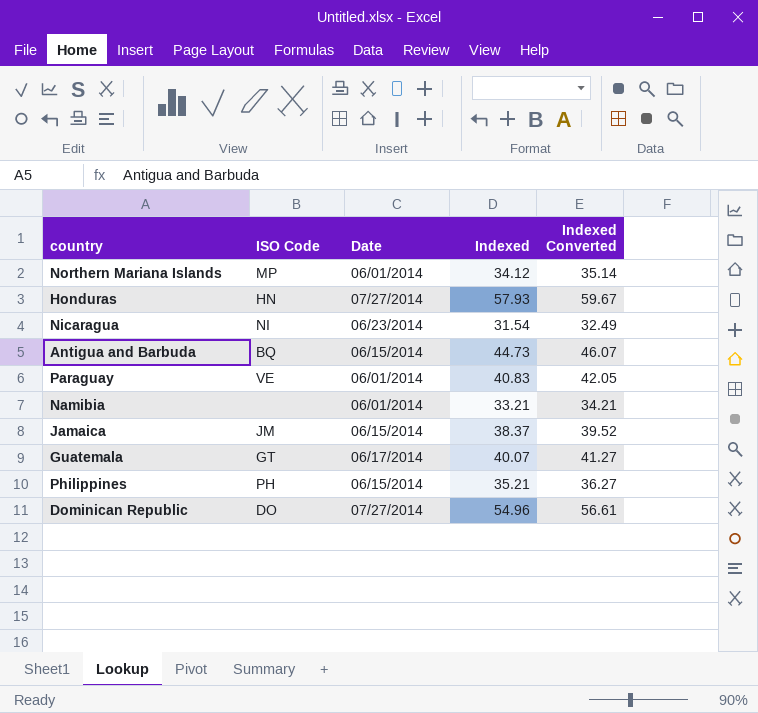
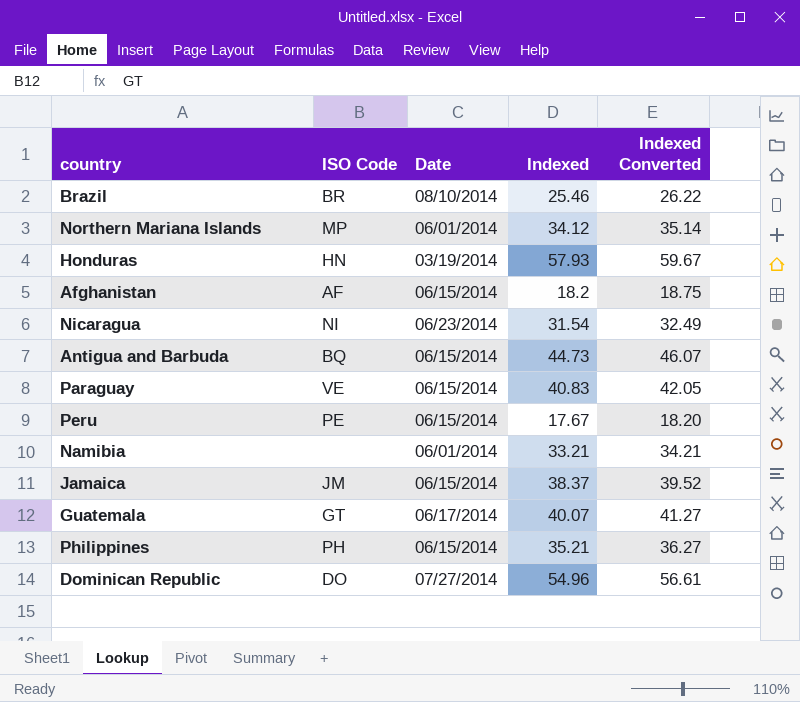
row Brazil: none -> BR | 08/10/2014 | 25.46 | 26.22
Honduras | Date: 07/27/2014 -> 03/19/2014
row Afghanistan: none -> AF | 06/15/2014 | 18.2 | 18.75
Paraguay | Date: 06/01/2014 -> 06/15/2014
row Peru: none -> PE | 06/15/2014 | 17.67 | 18.20

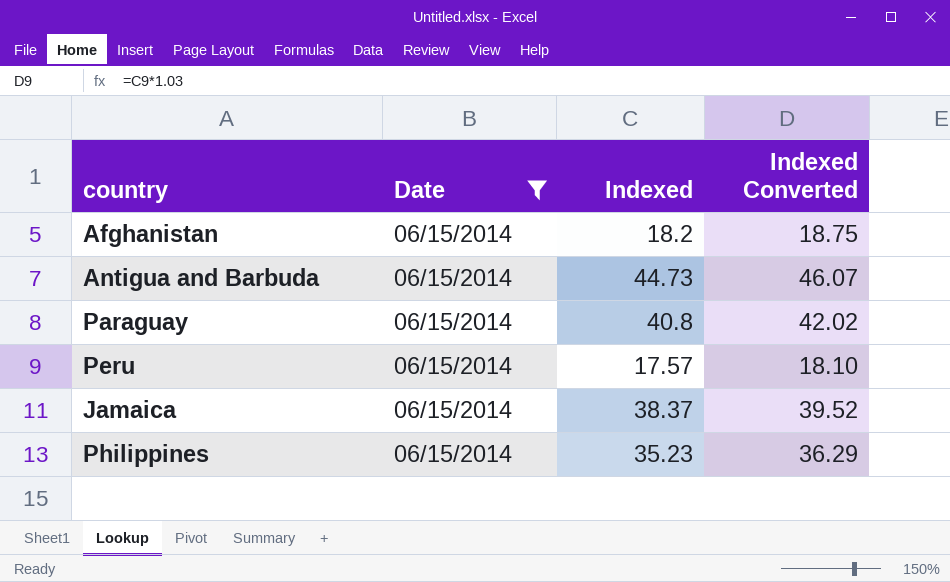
filter: none -> Date = 06/15/2014
column ISO Code | position: 2 -> none
Paraguay | Indexed: 40.83 -> 40.8
Paraguay | Indexed Converted: 42.05 -> 42.02
Peru | Indexed: 17.67 -> 17.57
Peru | Indexed Converted: 18.20 -> 18.10
Philippines | Indexed: 35.21 -> 35.23
Philippines | Indexed Converted: 36.27 -> 36.29

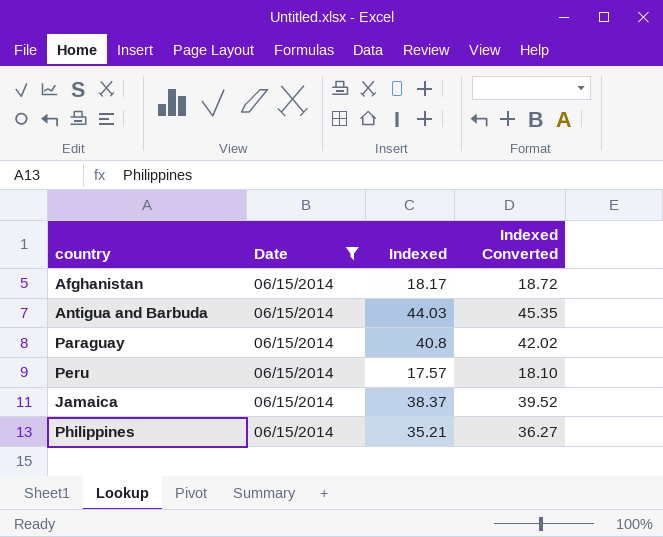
Afghanistan | Indexed: 18.2 -> 18.17
Afghanistan | Indexed Converted: 18.75 -> 18.72
Antigua and Barbuda | Indexed: 44.73 -> 44.03
Antigua and Barbuda | Indexed Converted: 46.07 -> 45.35
Philippines | Indexed: 35.23 -> 35.21
Philippines | Indexed Converted: 36.29 -> 36.27

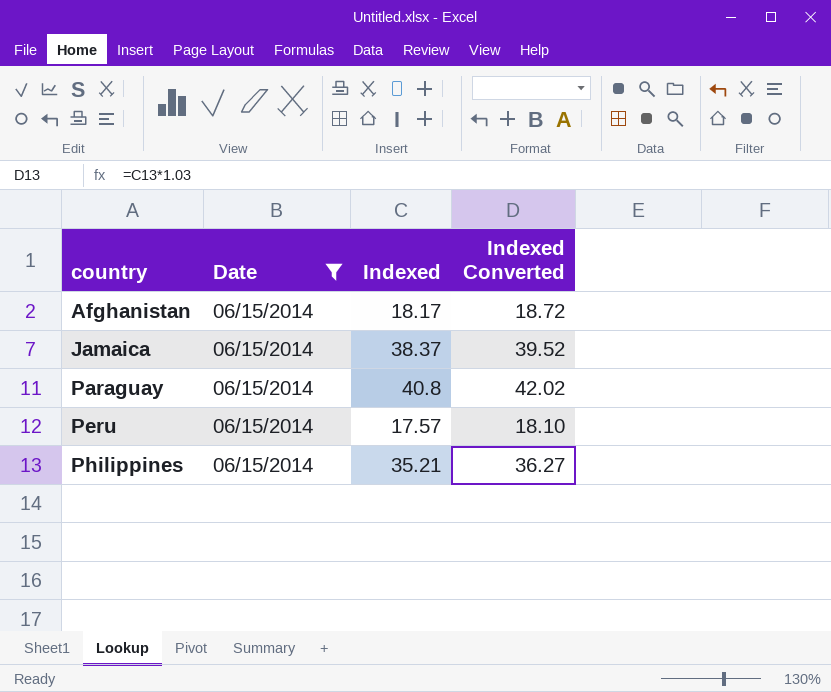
row order: none -> country ascending
row Antigua and Barbuda: 06/15/2014 | 44.03 | 45.35 -> none

